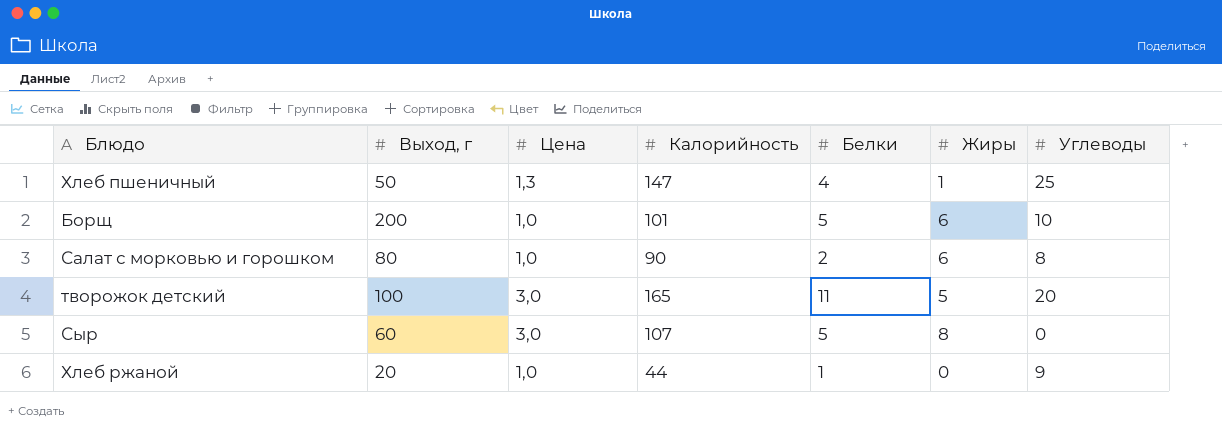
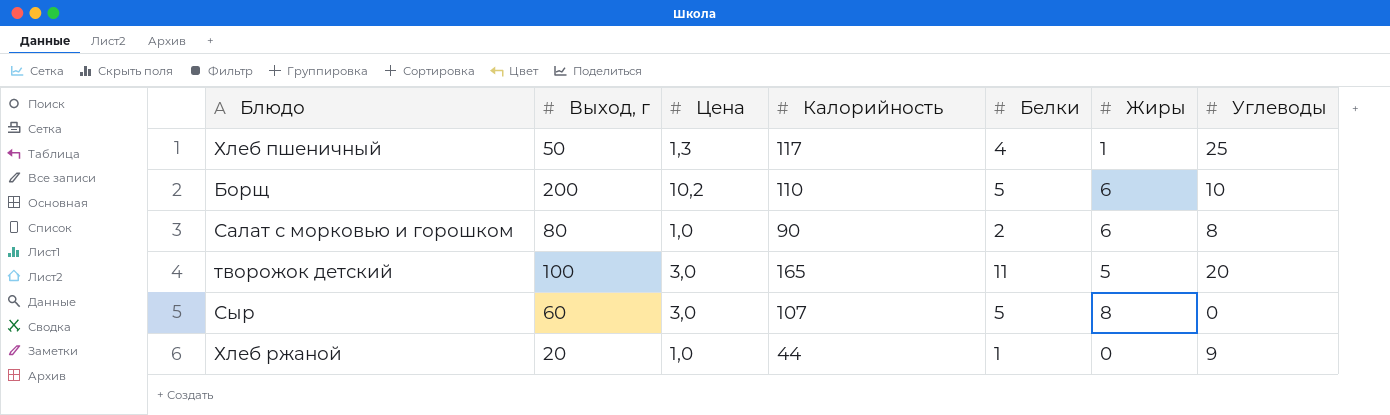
Хлеб пшеничный | Калорийность: 147 -> 117
Борщ | Цена: 1,0 -> 10,2
Борщ | Калорийность: 101 -> 110

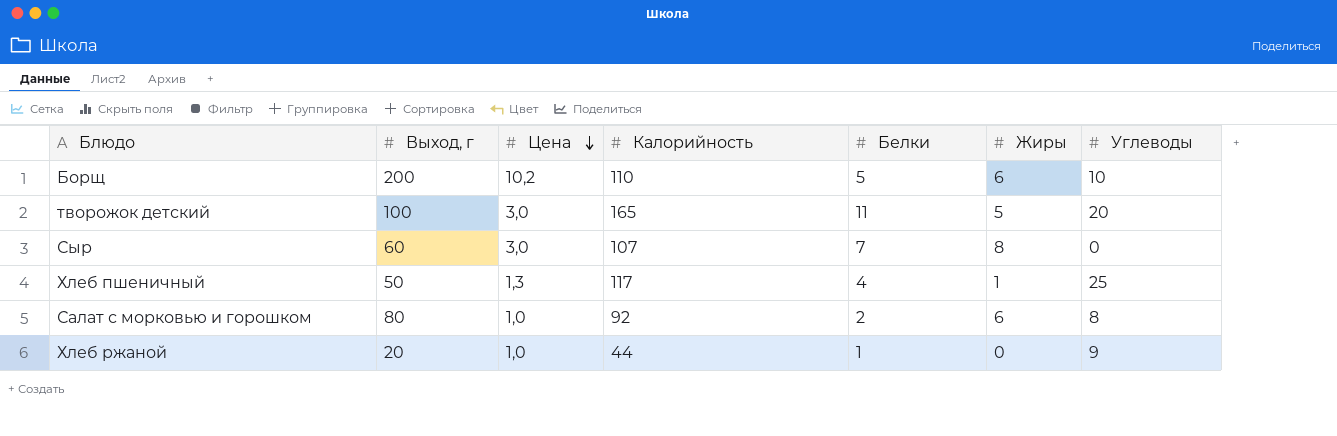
row order: none -> Цена descending
Сыр | Белки: 5 -> 7
Салат с морковью и горошком | Калорийность: 90 -> 92

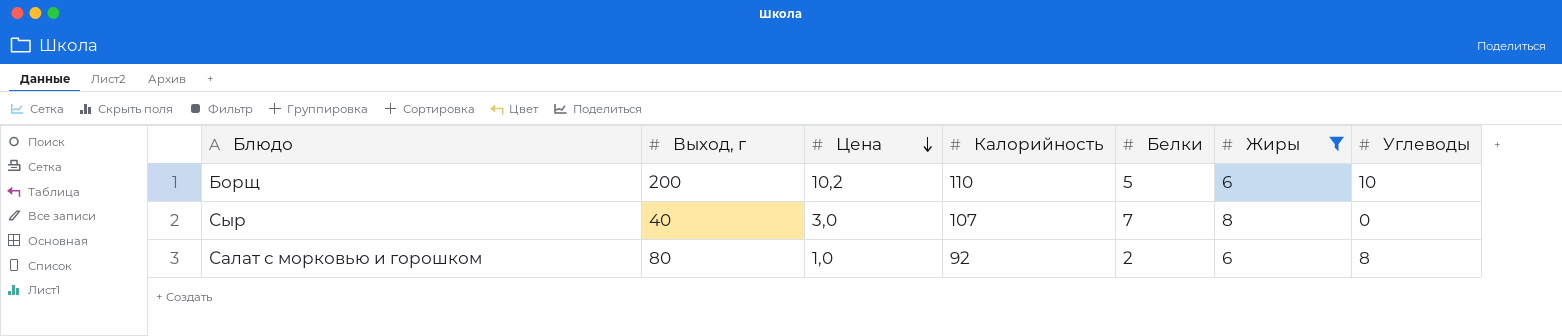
filter: none -> Жиры >= 6
Сыр | Выход, г: 60 -> 40

